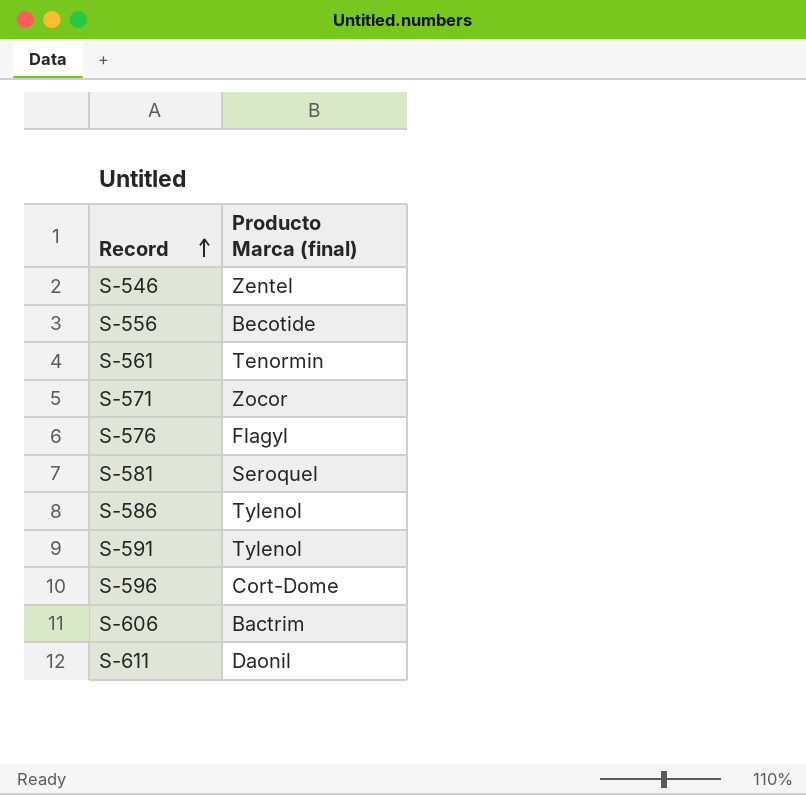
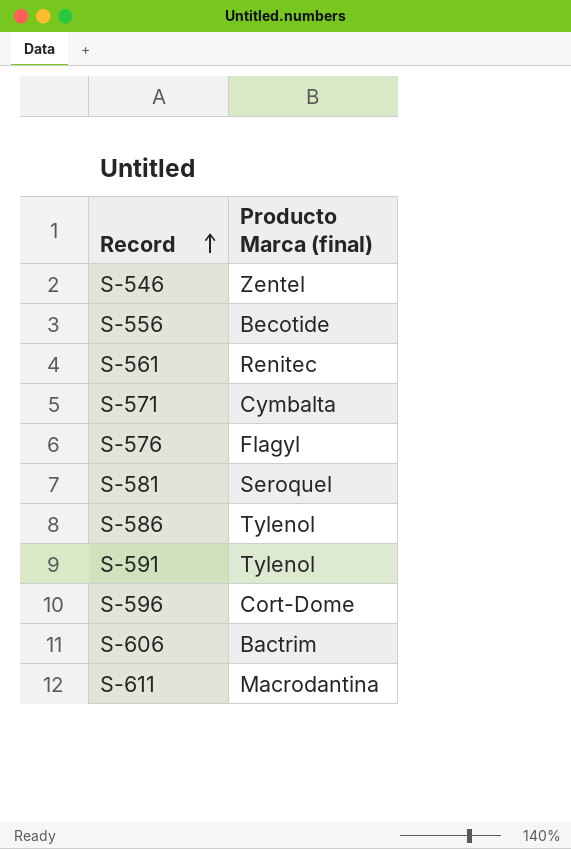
S-561 | Producto Marca (final): Tenormin -> Renitec
S-571 | Producto Marca (final): Zocor -> Cymbalta
S-611 | Producto Marca (final): Daonil -> Macrodantina

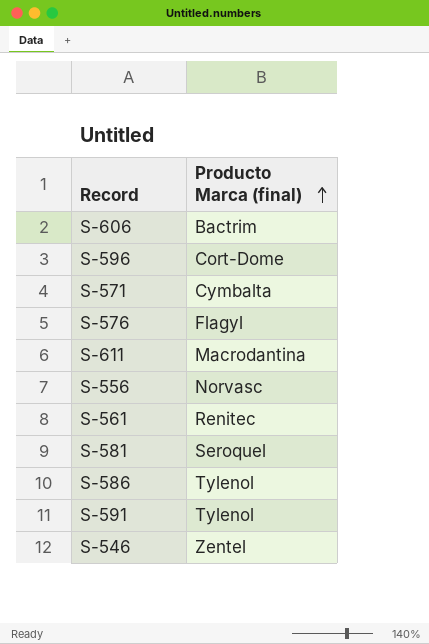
row order: Record ascending -> Producto Marca (final) ascending
S-556 | Producto Marca (final): Becotide -> Norvasc

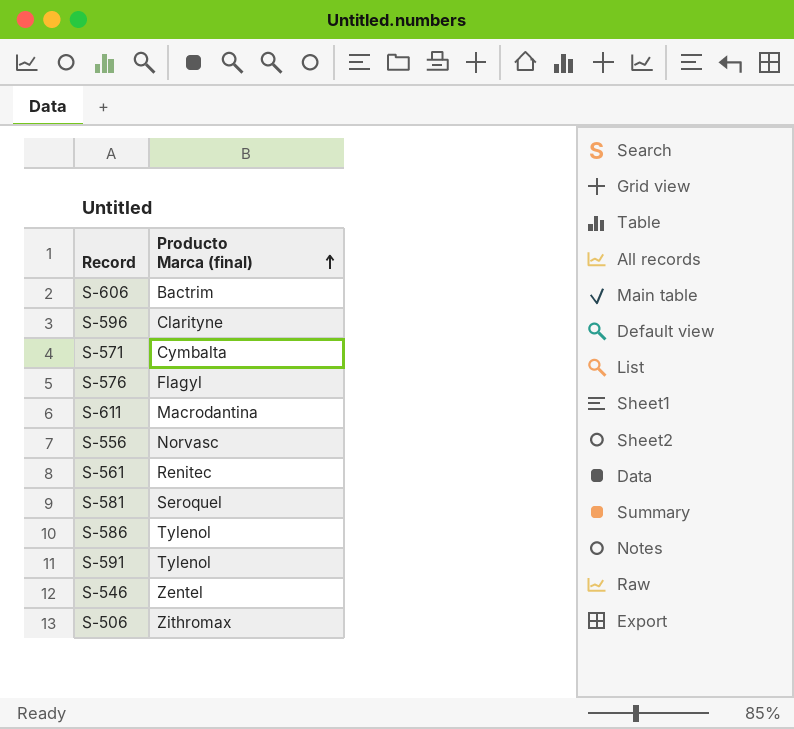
S-596 | Producto Marca (final): Cort-Dome -> Clarityne
row S-506: none -> Zithromax

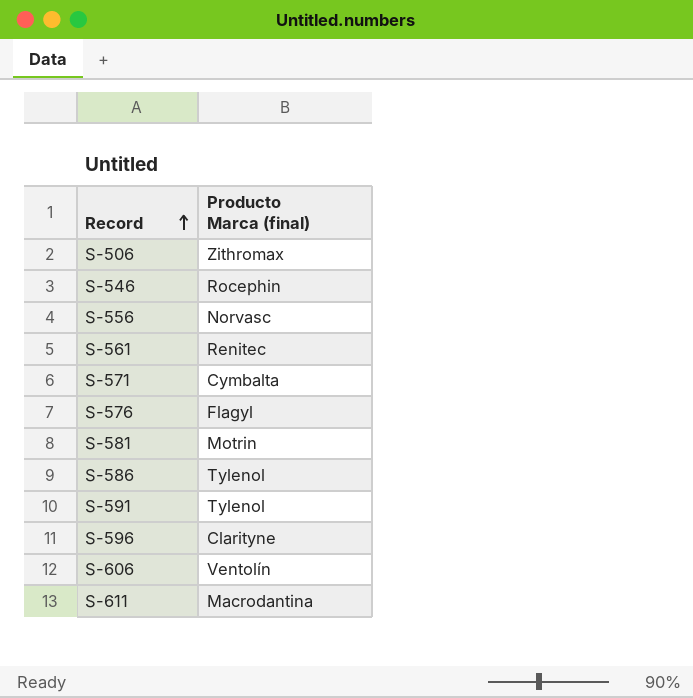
row order: Producto Marca (final) ascending -> Record ascending
S-546 | Producto Marca (final): Zentel -> Rocephin
S-581 | Producto Marca (final): Seroquel -> Motrin
S-606 | Producto Marca (final): Bactrim -> Ventolín

